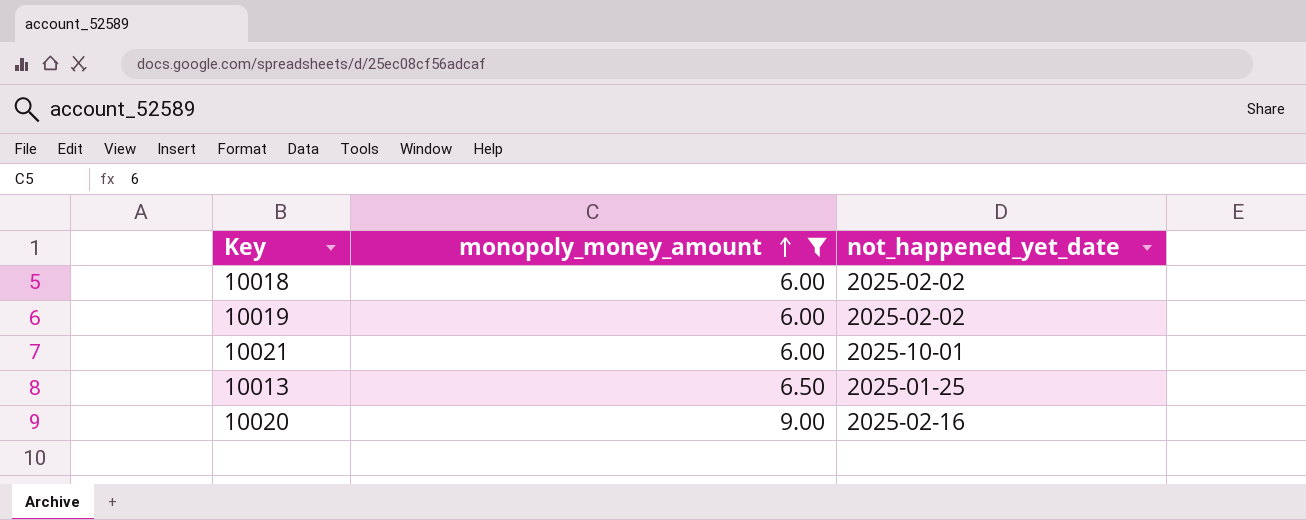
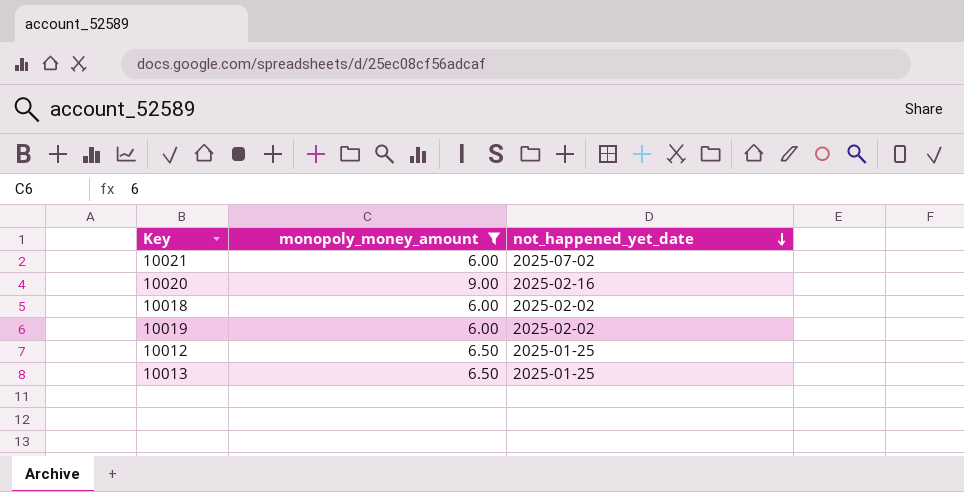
row order: monopoly_money_amount ascending -> not_happened_yet_date descending
10021 | not_happened_yet_date: 2025-10-01 -> 2025-07-02
row 10012: none -> 6.50 | 2025-01-25

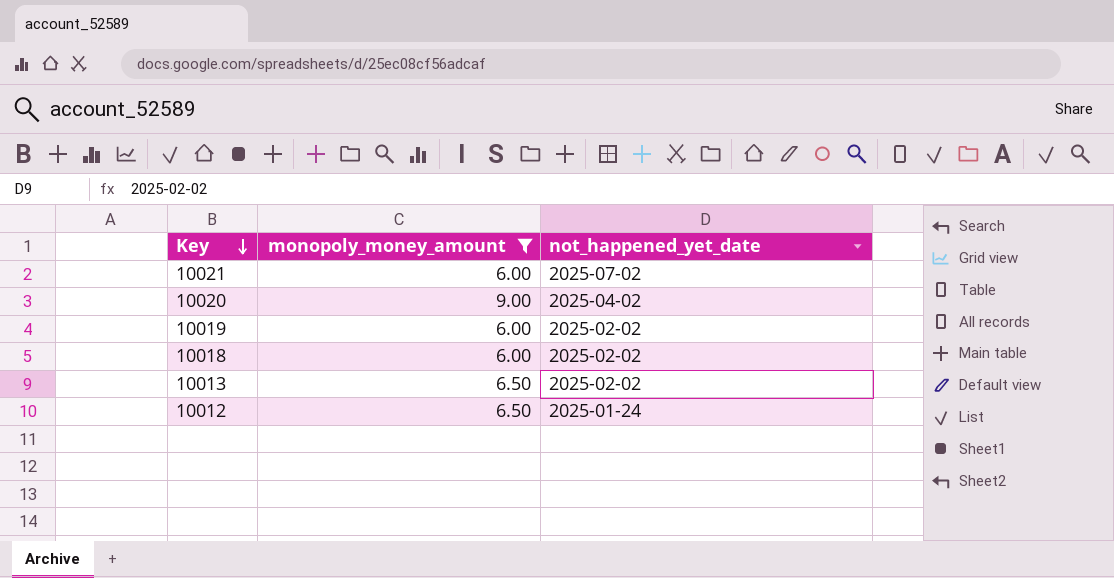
row order: not_happened_yet_date descending -> Key descending
10020 | not_happened_yet_date: 2025-02-16 -> 2025-04-02
10013 | not_happened_yet_date: 2025-01-25 -> 2025-02-02
10012 | not_happened_yet_date: 2025-01-25 -> 2025-01-24

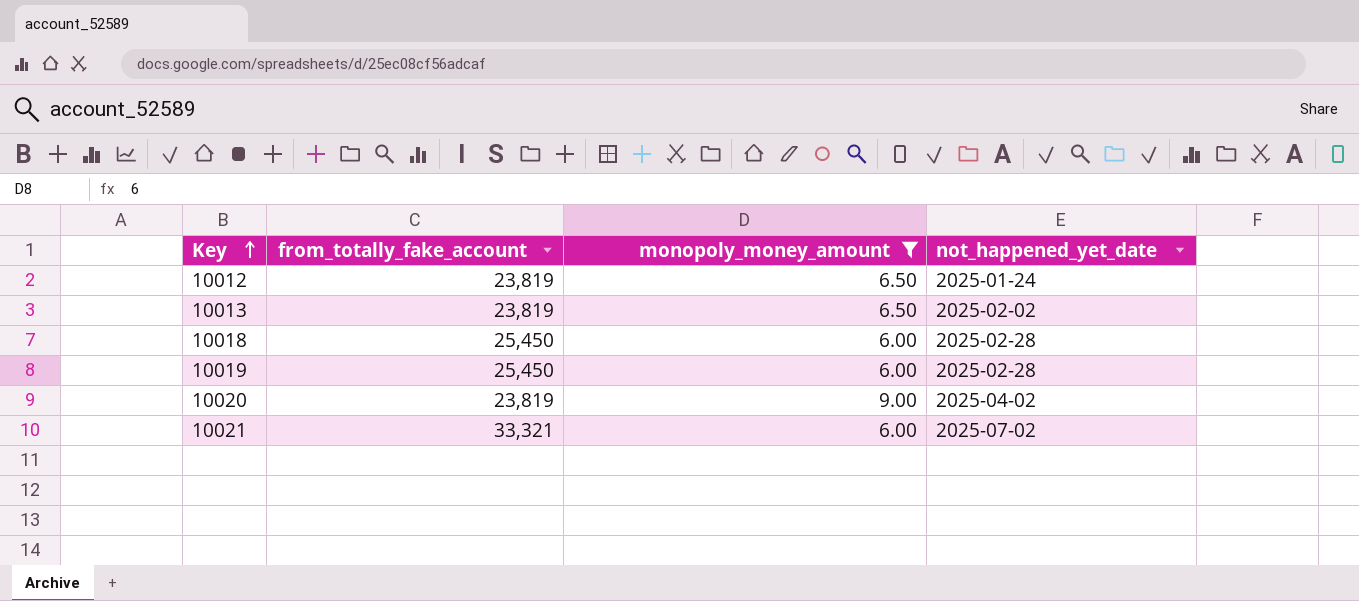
row order: Key descending -> Key ascending
column from_totally_fake_account | position: none -> 2
10018 | not_happened_yet_date: 2025-02-02 -> 2025-02-28
10019 | not_happened_yet_date: 2025-02-02 -> 2025-02-28

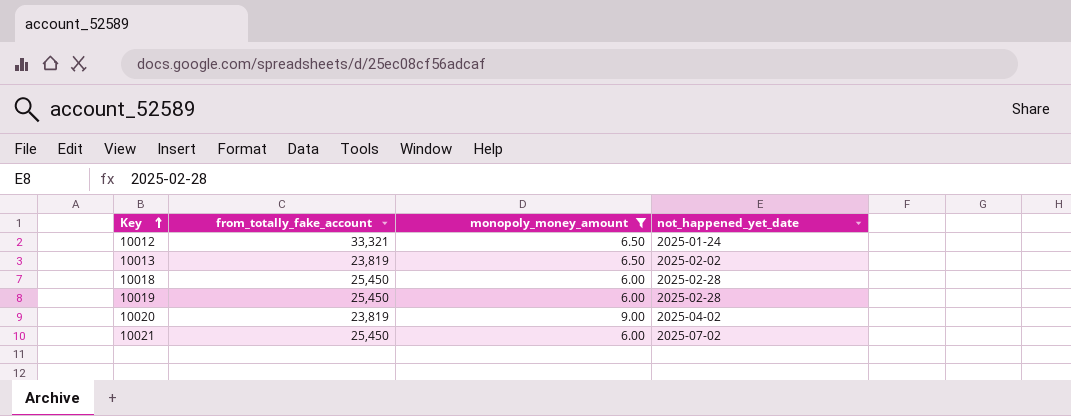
10012 | from_totally_fake_account: 23,819 -> 33,321
10021 | from_totally_fake_account: 33,321 -> 25,450

